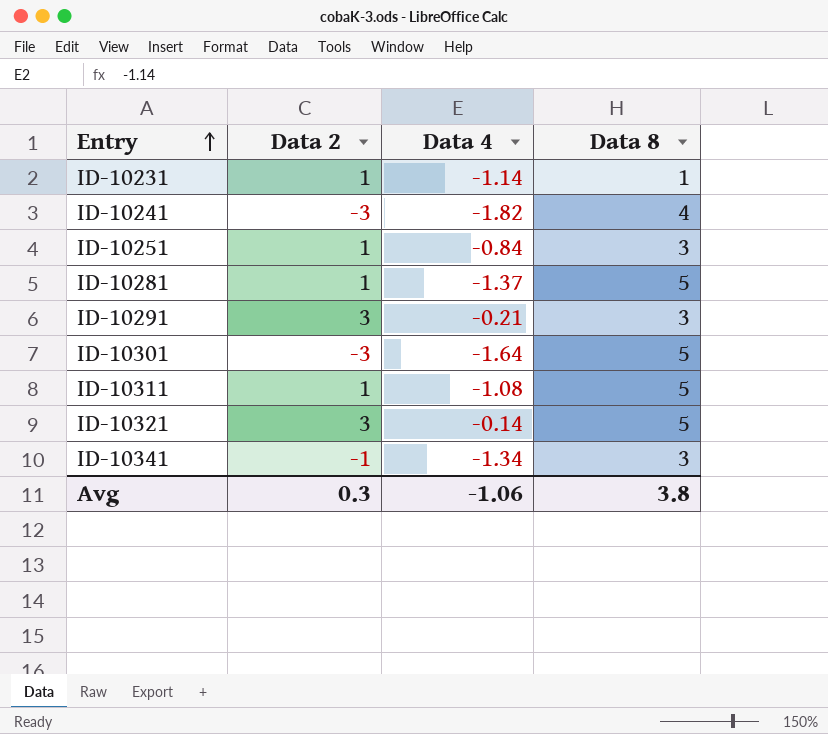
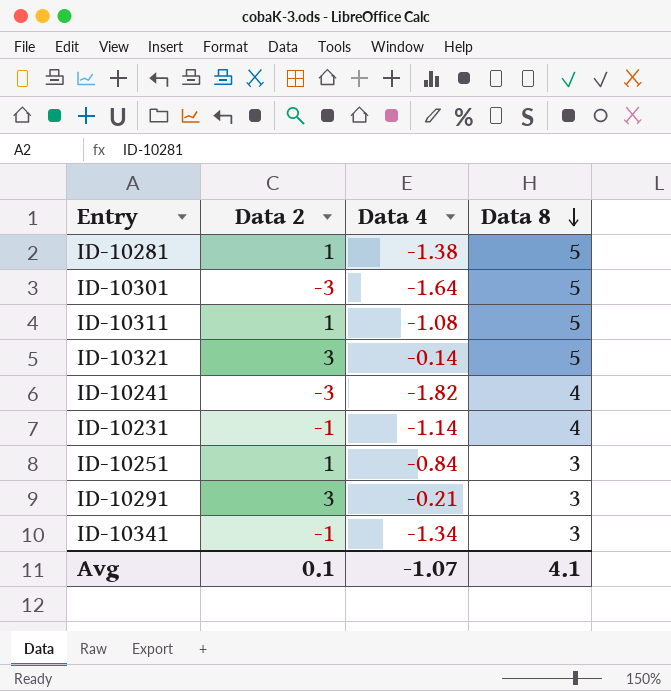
row order: Entry ascending -> Data 8 descending
ID-10281 | Data 4: -1.37 -> -1.38
ID-10231 | Data 2: 1 -> -1
ID-10231 | Data 8: 1 -> 4
Avg | Data 2: 0.3 -> 0.1
Avg | Data 4: -1.06 -> -1.07
Avg | Data 8: 3.8 -> 4.1

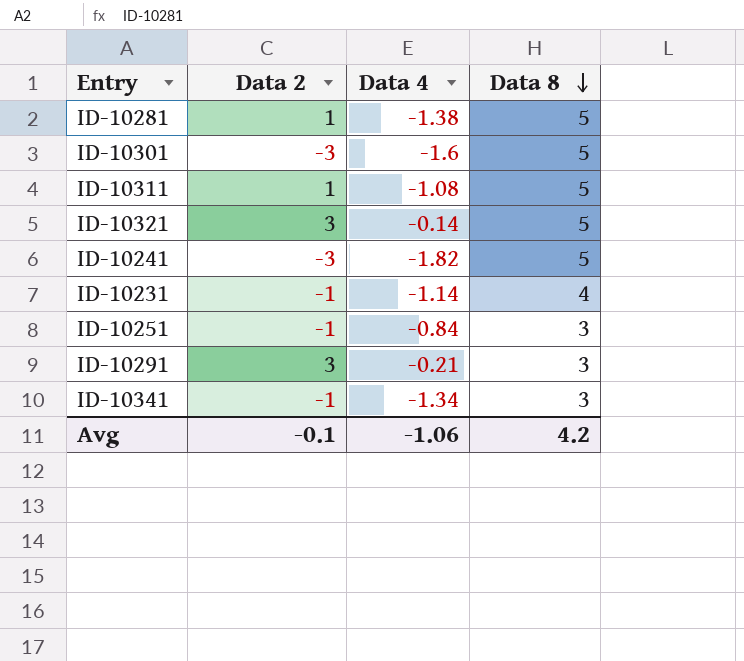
ID-10301 | Data 4: -1.64 -> -1.6
ID-10241 | Data 8: 4 -> 5
ID-10251 | Data 2: 1 -> -1
Avg | Data 2: 0.1 -> -0.1
Avg | Data 4: -1.07 -> -1.06
Avg | Data 8: 4.1 -> 4.2

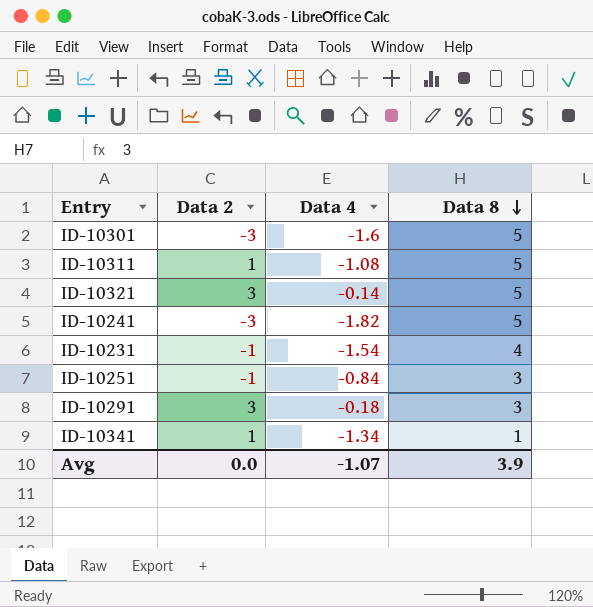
row ID-10281: 1 | -1.38 | 5 -> none
ID-10231 | Data 4: -1.14 -> -1.54
ID-10291 | Data 4: -0.21 -> -0.18
ID-10341 | Data 2: -1 -> 1
ID-10341 | Data 8: 3 -> 1
Avg | Data 2: -0.1 -> 0.0
Avg | Data 4: -1.06 -> -1.07
Avg | Data 8: 4.2 -> 3.9

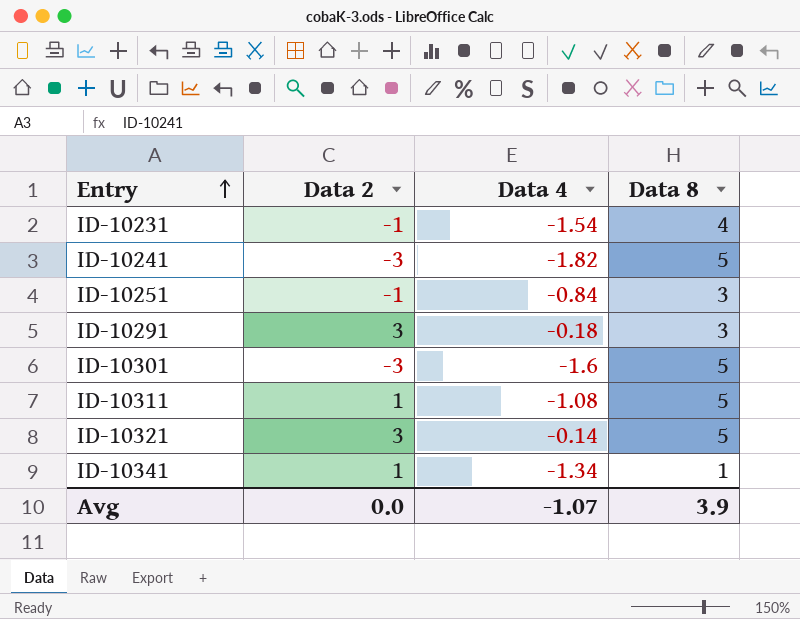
row order: Data 8 descending -> Entry ascending

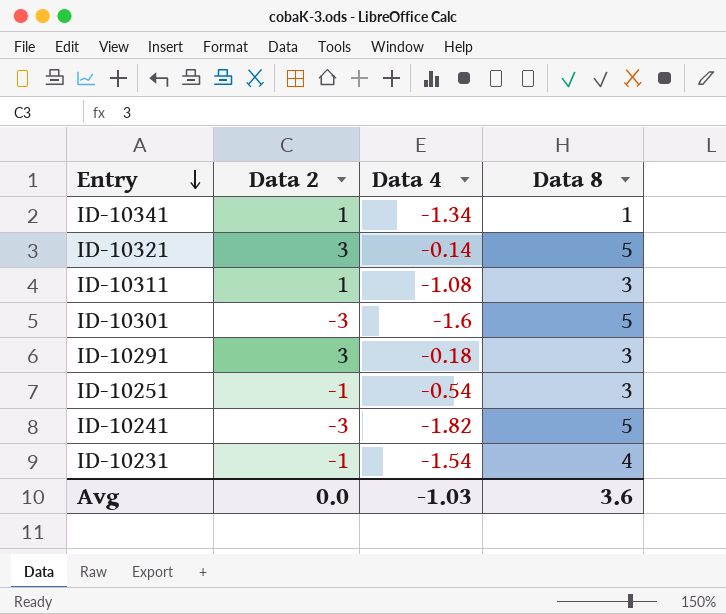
row order: Entry ascending -> Entry descending
ID-10311 | Data 8: 5 -> 3
ID-10251 | Data 4: -0.84 -> -0.54
Avg | Data 4: -1.07 -> -1.03
Avg | Data 8: 3.9 -> 3.6

